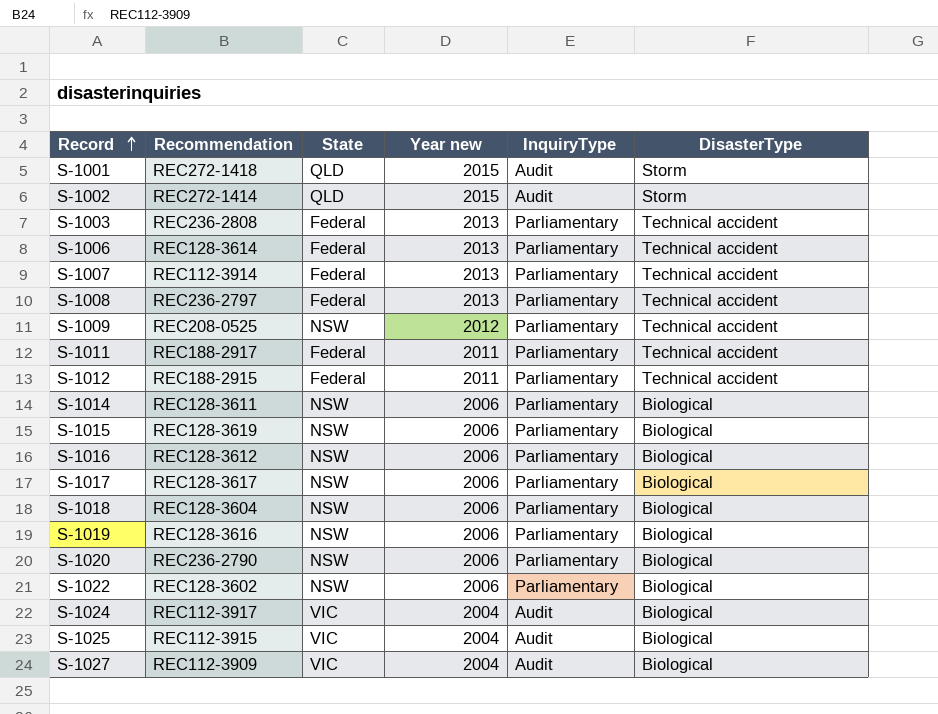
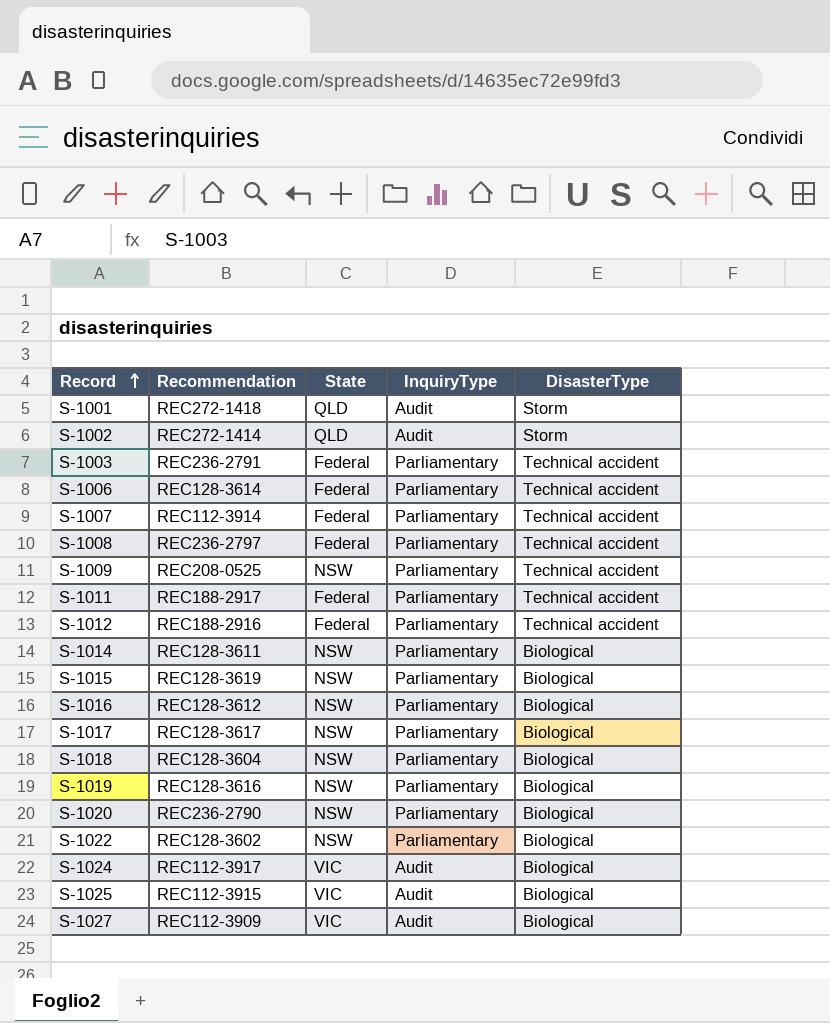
column Year new | position: 4 -> none
S-1003 | Recommendation: REC236-2808 -> REC236-2791
S-1012 | Recommendation: REC188-2915 -> REC188-2916

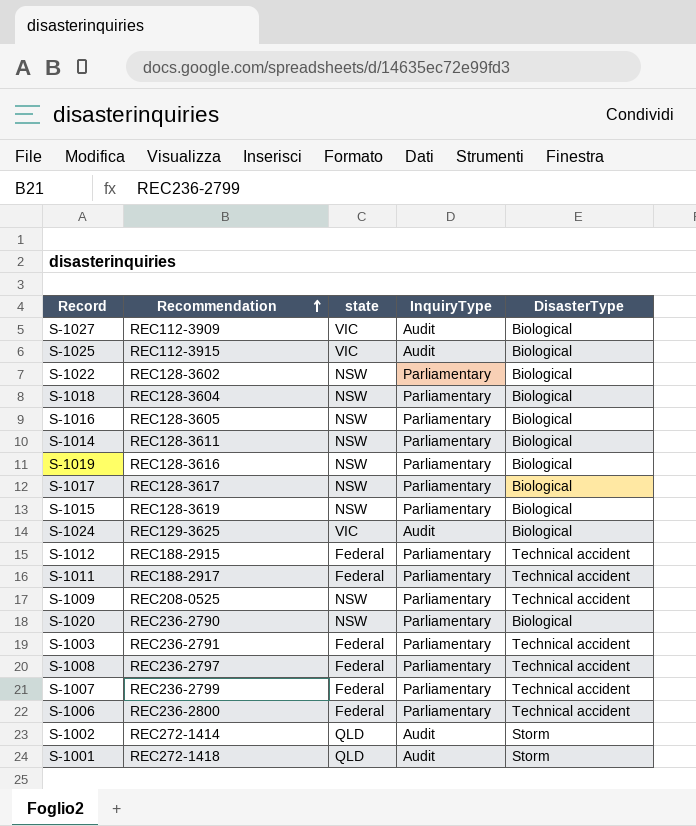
row order: Record ascending -> Recommendation ascending
column name: State -> state
S-1016 | Recommendation: REC128-3612 -> REC128-3605
S-1024 | Recommendation: REC112-3917 -> REC129-3625
S-1012 | Recommendation: REC188-2916 -> REC188-2915
S-1007 | Recommendation: REC112-3914 -> REC236-2799
S-1006 | Recommendation: REC128-3614 -> REC236-2800

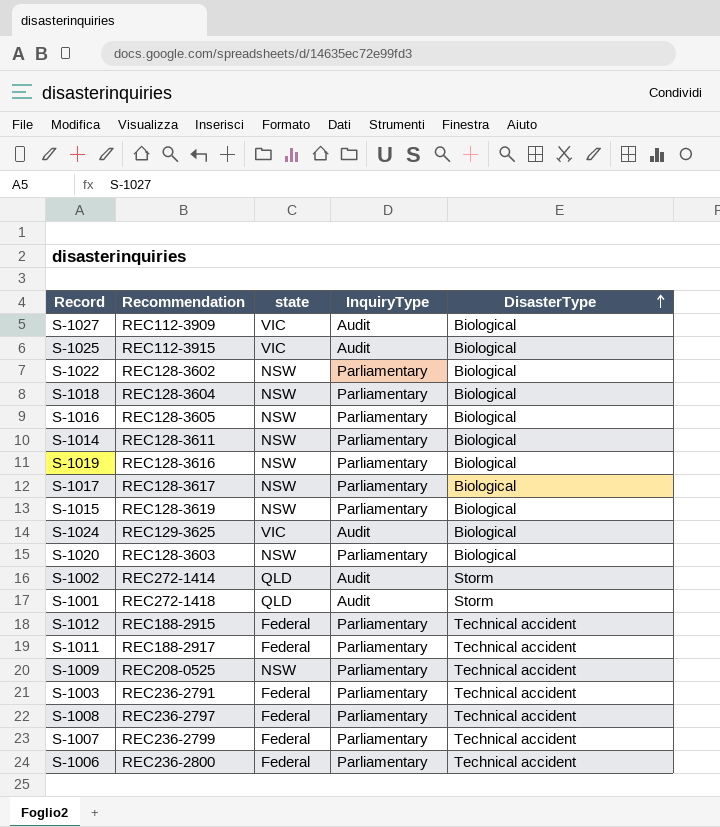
row order: Recommendation ascending -> DisasterType ascending
S-1020 | Recommendation: REC236-2790 -> REC128-3603

